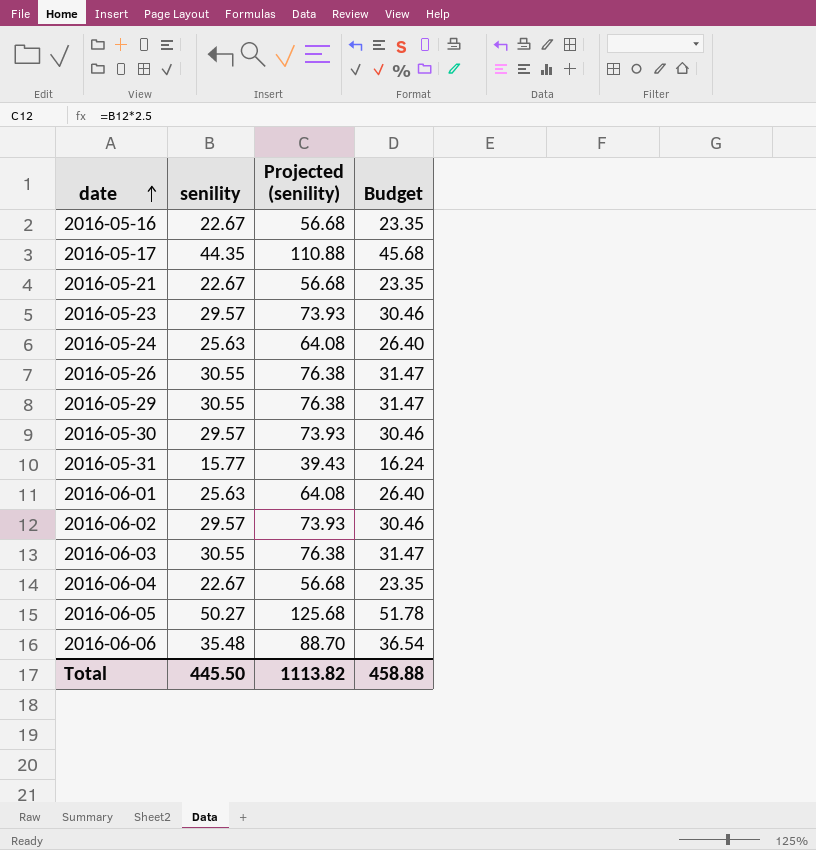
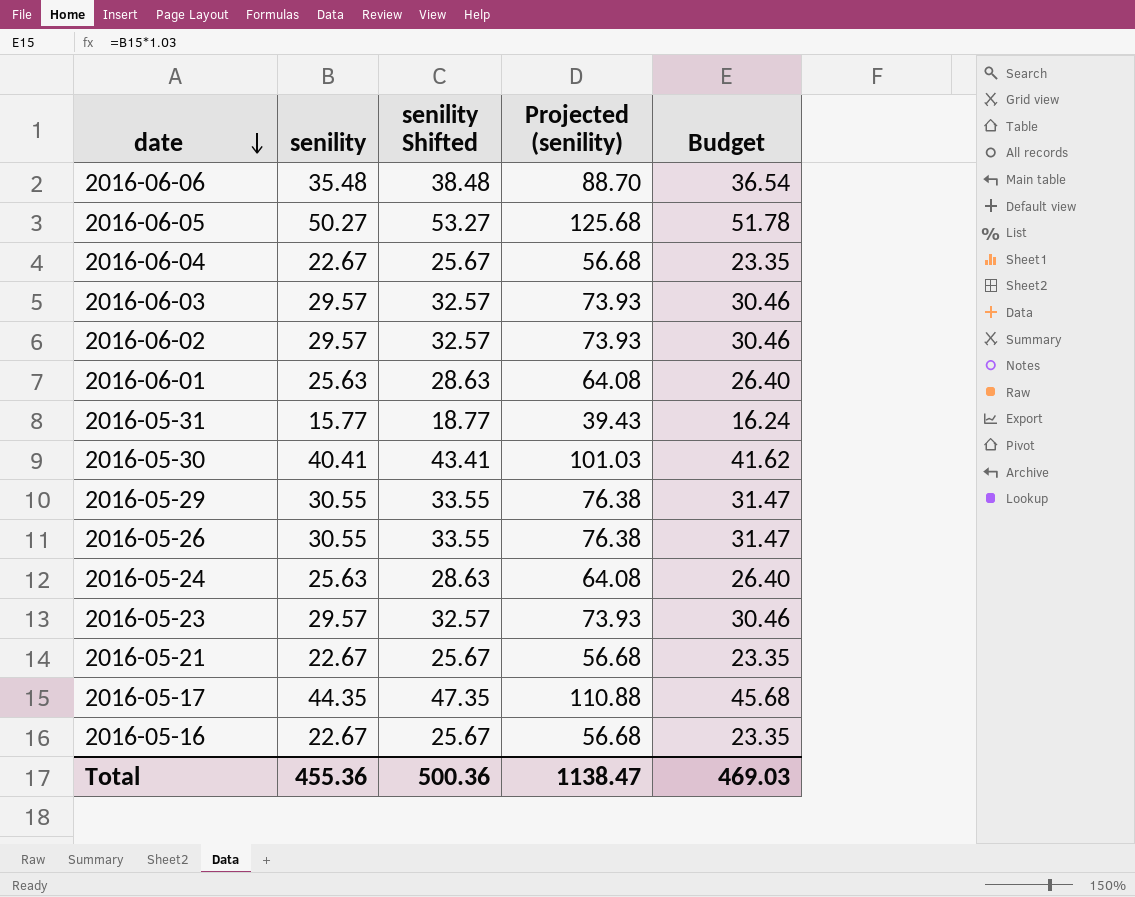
row order: date ascending -> date descending
column senility Shifted | formula: none -> [senility] + 3
2016-06-03 | senility: 30.55 -> 29.57
2016-06-03 | Projected (senility): 76.38 -> 73.93
2016-06-03 | Budget: 31.47 -> 30.46
2016-05-30 | senility: 29.57 -> 40.41
2016-05-30 | Projected (senility): 73.93 -> 101.03
2016-05-30 | Budget: 30.46 -> 41.62
Total | senility: 445.50 -> 455.36
Total | Projected (senility): 1113.82 -> 1138.47
Total | Budget: 458.88 -> 469.03

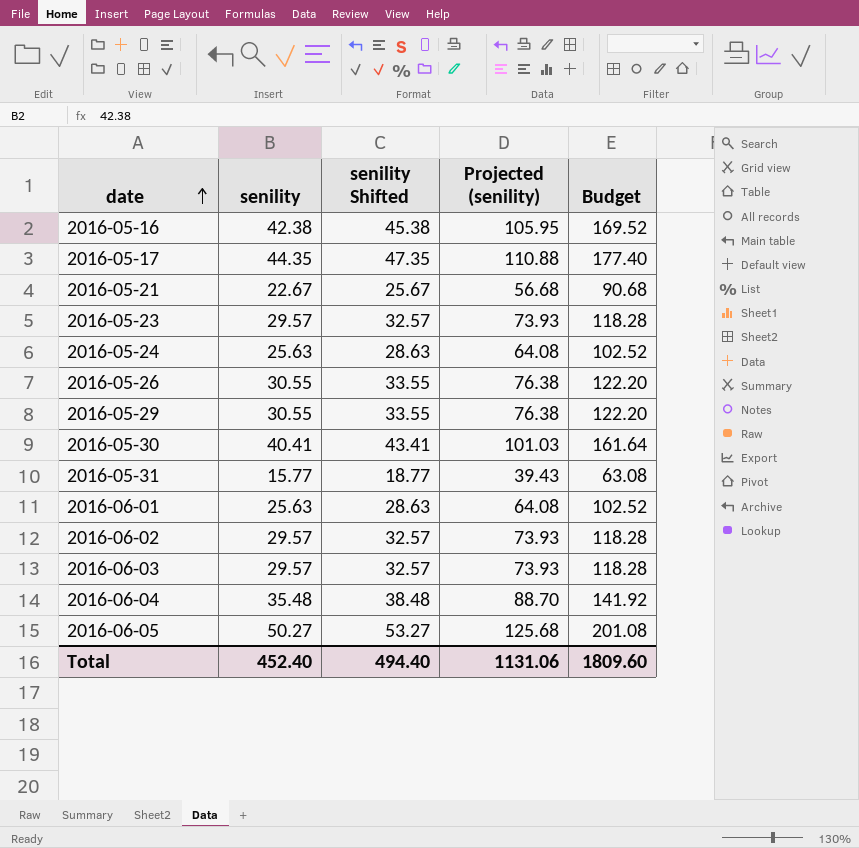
row order: date descending -> date ascending
column Budget | formula: [senility] * 1.03 -> [senility] * 4
row 2016-06-06: 35.48 | 38.48 | 88.70 | 36.54 -> none
2016-05-16 | senility: 22.67 -> 42.38
2016-05-16 | senility Shifted: 25.67 -> 45.38
2016-05-16 | Projected (senility): 56.68 -> 105.95
2016-06-04 | senility: 22.67 -> 35.48
2016-06-04 | senility Shifted: 25.67 -> 38.48
2016-06-04 | Projected (senility): 56.68 -> 88.70
Total | senility: 455.36 -> 452.40
Total | senility Shifted: 500.36 -> 494.40
Total | Projected (senility): 1138.47 -> 1131.06
Total | Budget: 469.03 -> 1809.60

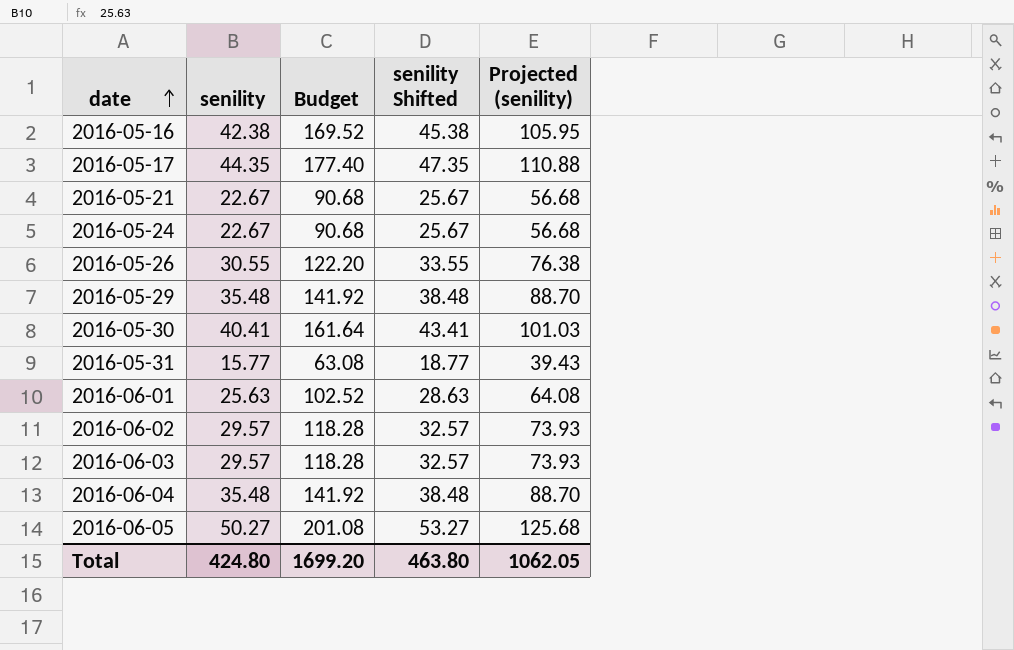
column Budget | position: 5 -> 3
row 2016-05-23: 29.57 | 32.57 | 73.93 | 118.28 -> none
2016-05-24 | senility: 25.63 -> 22.67
2016-05-24 | Budget: 102.52 -> 90.68
2016-05-24 | senility Shifted: 28.63 -> 25.67
2016-05-24 | Projected (senility): 64.08 -> 56.68
2016-05-29 | senility: 30.55 -> 35.48
2016-05-29 | Budget: 122.20 -> 141.92
2016-05-29 | senility Shifted: 33.55 -> 38.48
2016-05-29 | Projected (senility): 76.38 -> 88.70
Total | senility: 452.40 -> 424.80
Total | Budget: 1809.60 -> 1699.20
Total | senility Shifted: 494.40 -> 463.80
Total | Projected (senility): 1131.06 -> 1062.05

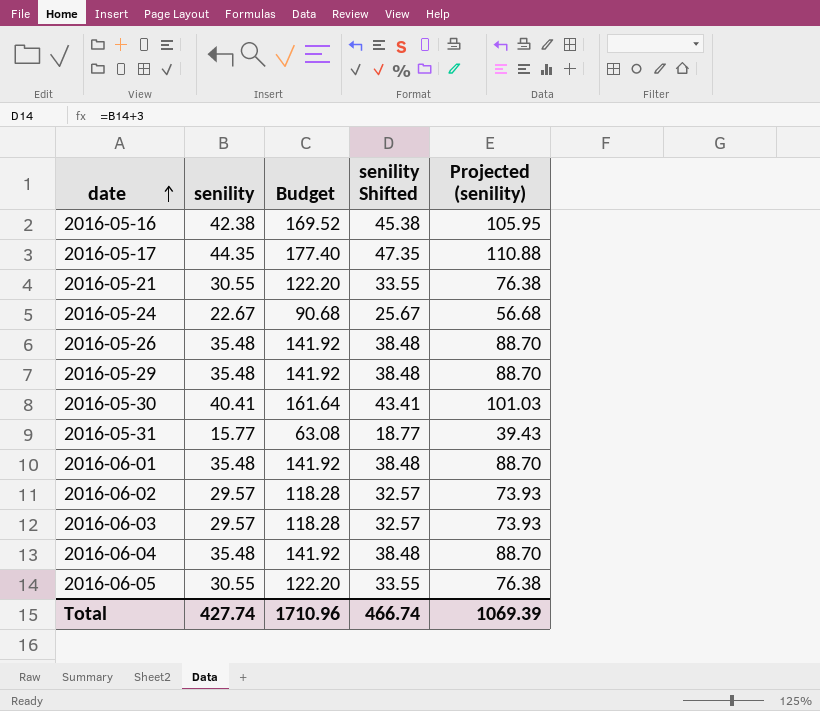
2016-05-21 | senility: 22.67 -> 30.55
2016-05-21 | Budget: 90.68 -> 122.20
2016-05-21 | senility Shifted: 25.67 -> 33.55
2016-05-21 | Projected (senility): 56.68 -> 76.38
2016-05-26 | senility: 30.55 -> 35.48
2016-05-26 | Budget: 122.20 -> 141.92
2016-05-26 | senility Shifted: 33.55 -> 38.48
2016-05-26 | Projected (senility): 76.38 -> 88.70
2016-06-01 | senility: 25.63 -> 35.48
2016-06-01 | Budget: 102.52 -> 141.92
2016-06-01 | senility Shifted: 28.63 -> 38.48
2016-06-01 | Projected (senility): 64.08 -> 88.70
2016-06-05 | senility: 50.27 -> 30.55
2016-06-05 | Budget: 201.08 -> 122.20
2016-06-05 | senility Shifted: 53.27 -> 33.55
2016-06-05 | Projected (senility): 125.68 -> 76.38
Total | senility: 424.80 -> 427.74
Total | Budget: 1699.20 -> 1710.96
Total | senility Shifted: 463.80 -> 466.74
Total | Projected (senility): 1062.05 -> 1069.39

